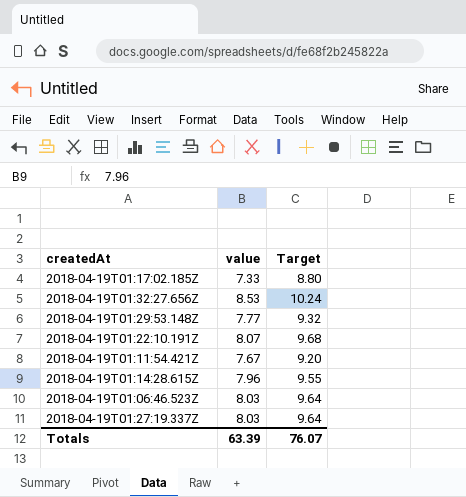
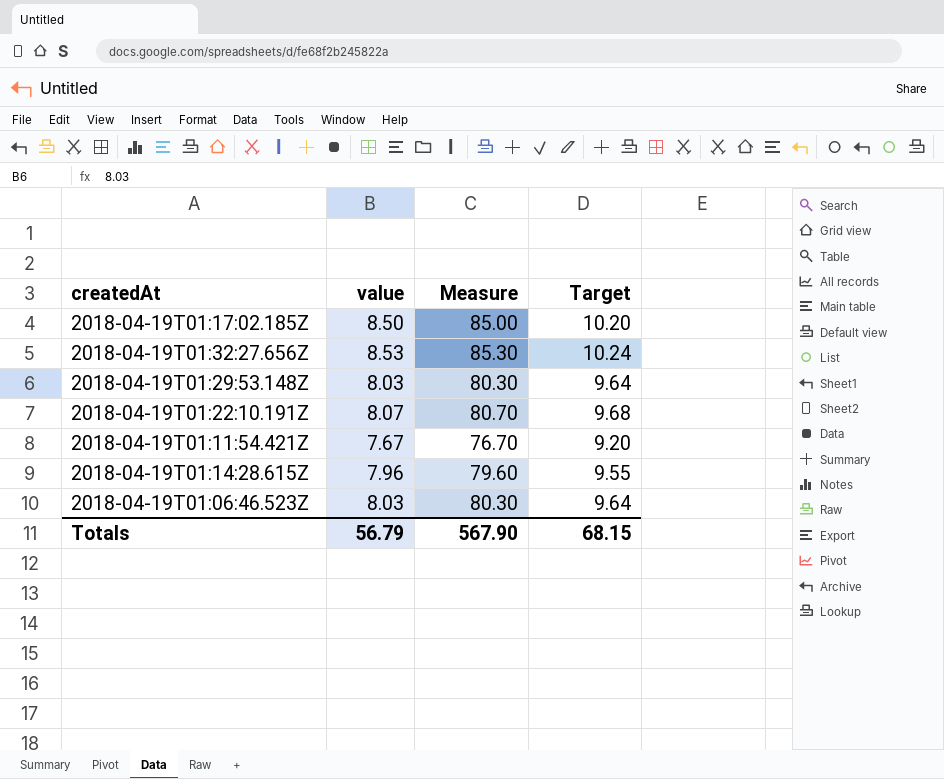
column Measure | formula: none -> [value] * 10
row 2018-04-19T01:27:19.337Z: 8.03 | 9.64 -> none
2018-04-19T01:17:02.185Z | value: 7.33 -> 8.50
2018-04-19T01:17:02.185Z | Target: 8.80 -> 10.20
2018-04-19T01:29:53.148Z | value: 7.77 -> 8.03
2018-04-19T01:29:53.148Z | Target: 9.32 -> 9.64
Totals | value: 63.39 -> 56.79
Totals | Target: 76.07 -> 68.15

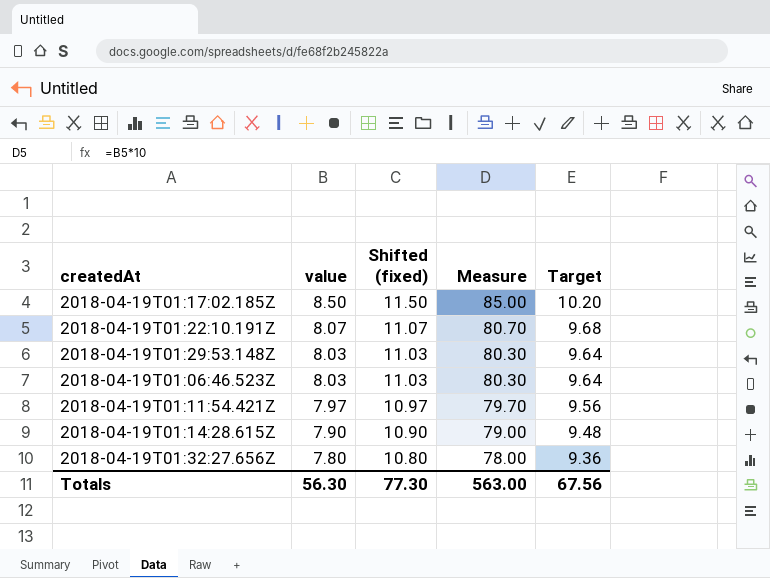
row order: none -> value descending
column Shifted (fixed) | formula: none -> [value] + 3
2018-04-19T01:11:54.421Z | value: 7.67 -> 7.97
2018-04-19T01:11:54.421Z | Measure: 76.70 -> 79.70
2018-04-19T01:11:54.421Z | Target: 9.20 -> 9.56
2018-04-19T01:14:28.615Z | value: 7.96 -> 7.90
2018-04-19T01:14:28.615Z | Measure: 79.60 -> 79.00
2018-04-19T01:14:28.615Z | Target: 9.55 -> 9.48
2018-04-19T01:32:27.656Z | value: 8.53 -> 7.80
2018-04-19T01:32:27.656Z | Measure: 85.30 -> 78.00
2018-04-19T01:32:27.656Z | Target: 10.24 -> 9.36
Totals | value: 56.79 -> 56.30
Totals | Measure: 567.90 -> 563.00
Totals | Target: 68.15 -> 67.56

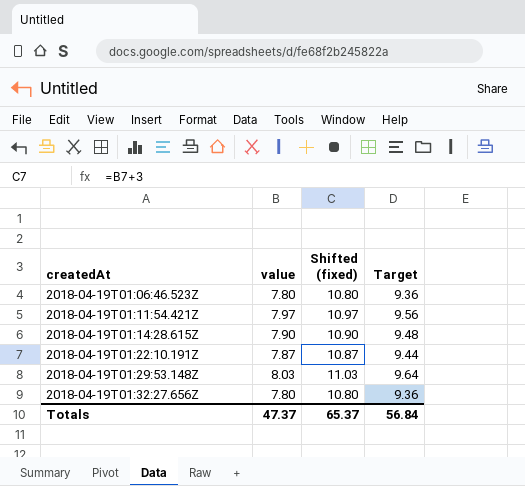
row order: value descending -> createdAt ascending
column Measure | formula: [value] * 10 -> none
row 2018-04-19T01:17:02.185Z: 8.50 | 11.50 | 85.00 | 10.20 -> none
2018-04-19T01:06:46.523Z | value: 8.03 -> 7.80
2018-04-19T01:06:46.523Z | Shifted (fixed): 11.03 -> 10.80
2018-04-19T01:06:46.523Z | Target: 9.64 -> 9.36
2018-04-19T01:22:10.191Z | value: 8.07 -> 7.87
2018-04-19T01:22:10.191Z | Shifted (fixed): 11.07 -> 10.87
2018-04-19T01:22:10.191Z | Target: 9.68 -> 9.44
Totals | value: 56.30 -> 47.37
Totals | Shifted (fixed): 77.30 -> 65.37
Totals | Target: 67.56 -> 56.84

